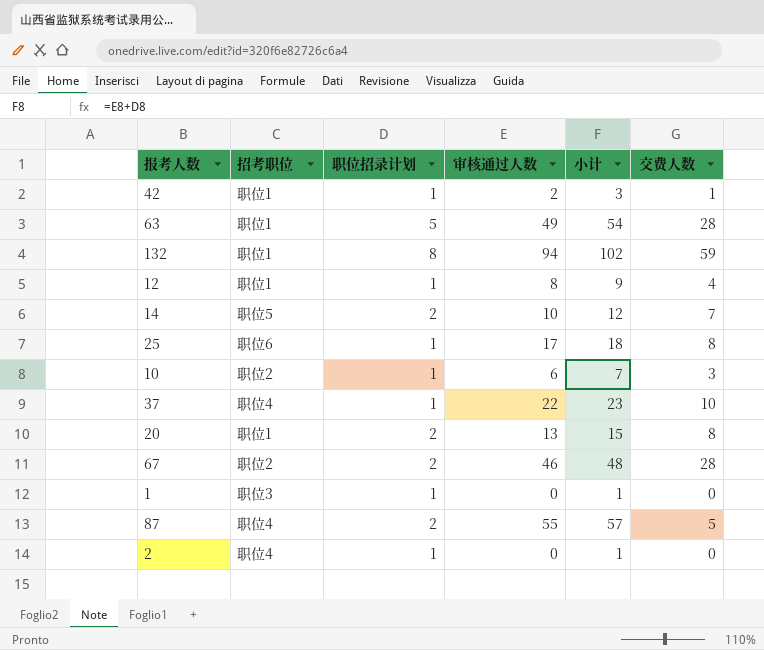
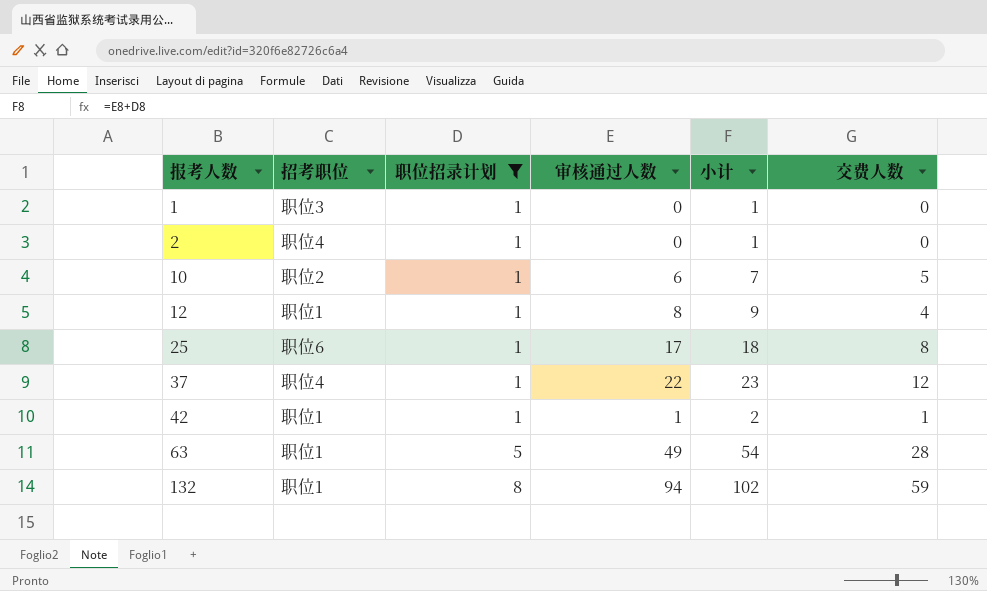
filter: none -> 职位招录计划 != 2
row order: none -> 报考人数 ascending
10 | 交费人数: 3 -> 5
37 | 交费人数: 10 -> 12
42 | 审核通过人数: 2 -> 1
42 | 小计: 3 -> 2

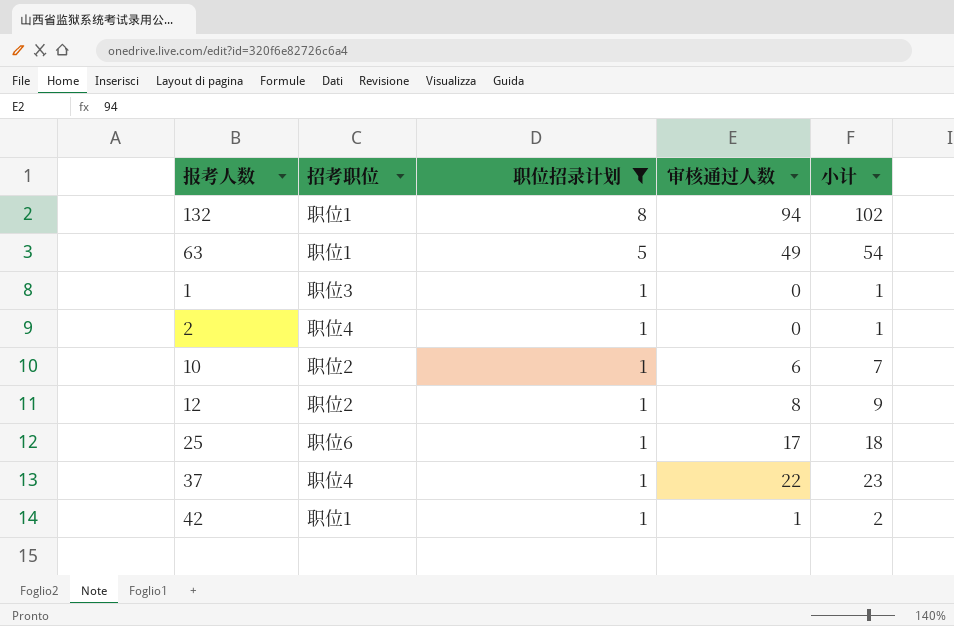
row order: 报考人数 ascending -> 职位招录计划 descending
column 交费人数 | position: 6 -> none
12 | 招考职位: 职位1 -> 职位2

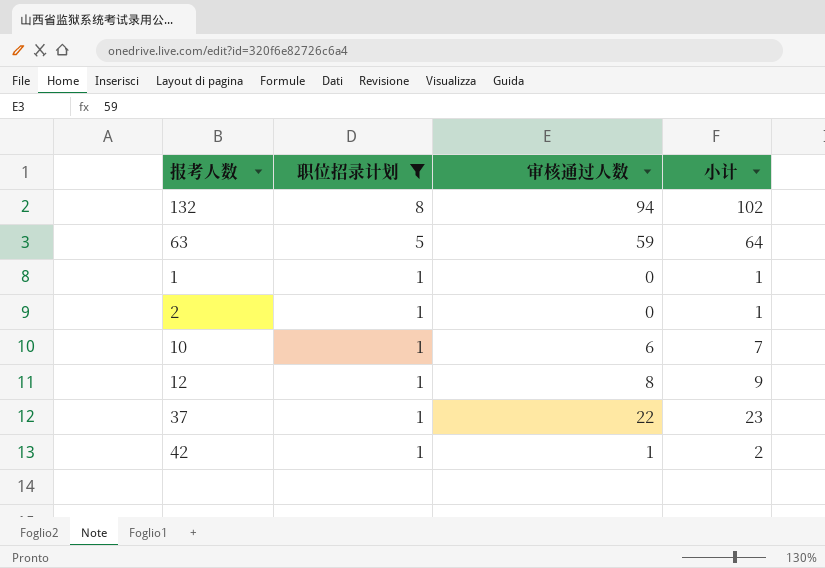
column 招考职位 | position: 2 -> none
row 25: 职位6 | 1 | 17 | 18 -> none
63 | 审核通过人数: 49 -> 59
63 | 小计: 54 -> 64

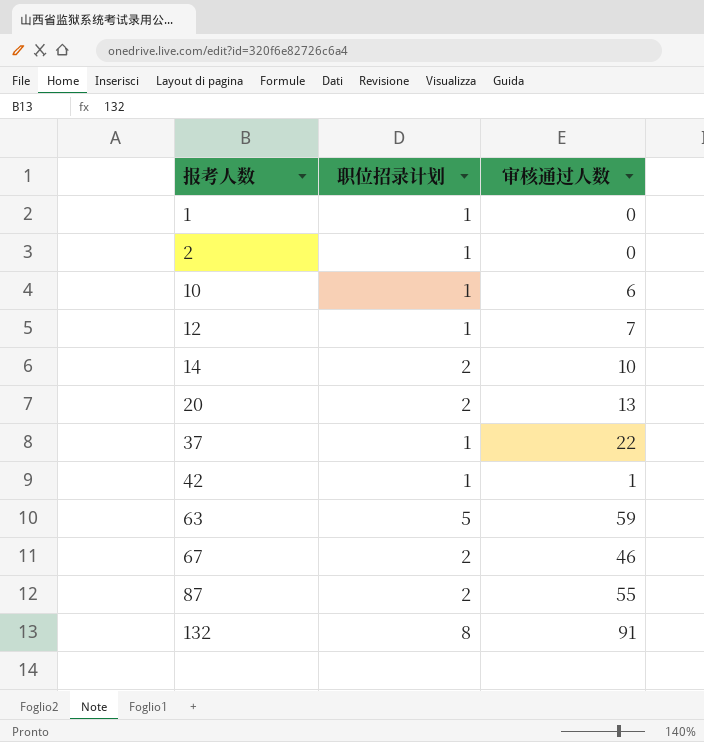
filter: 职位招录计划 != 2 -> none
row order: 职位招录计划 descending -> 报考人数 ascending
column 小计 | formula: [职位招录计划] + [审核通过人数] -> none
12 | 审核通过人数: 8 -> 7
132 | 审核通过人数: 94 -> 91

